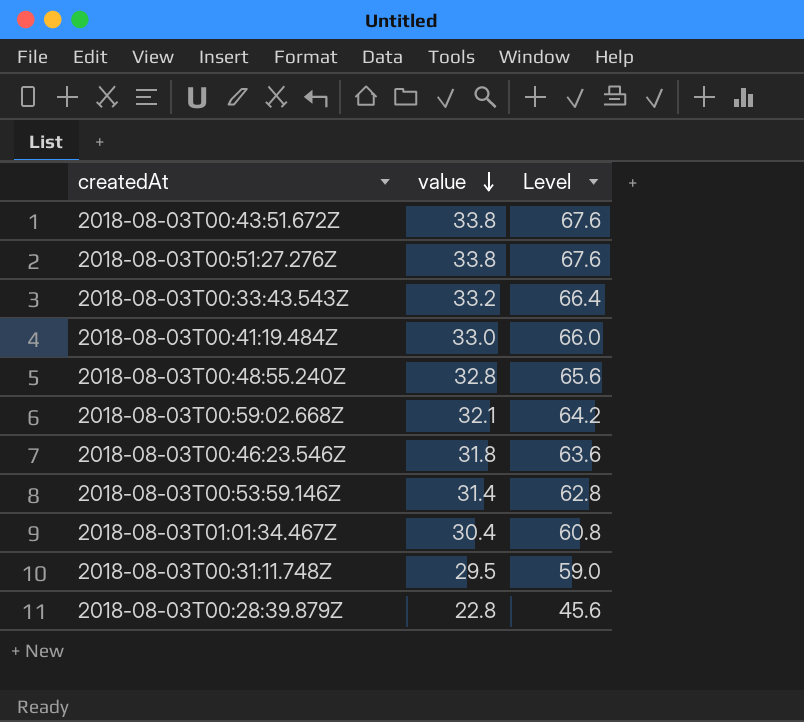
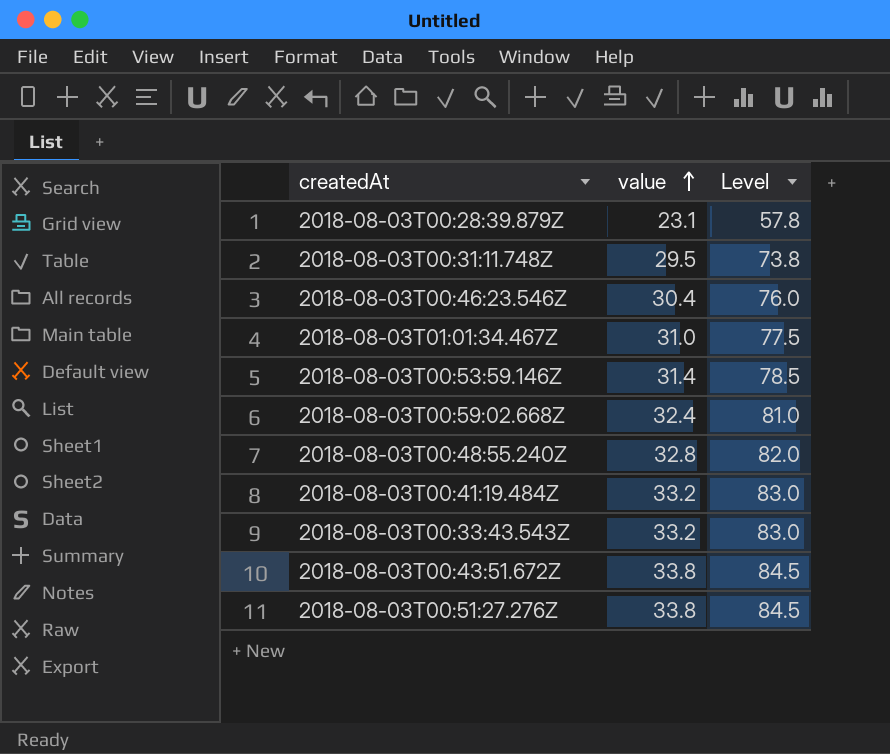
row order: value descending -> value ascending
column Level | formula: [value] * 2 -> [value] * 2.5
2018-08-03T00:28:39.879Z | value: 22.8 -> 23.1
2018-08-03T00:46:23.546Z | value: 31.8 -> 30.4
2018-08-03T01:01:34.467Z | value: 30.4 -> 31.0
2018-08-03T00:59:02.668Z | value: 32.1 -> 32.4
2018-08-03T00:41:19.484Z | value: 33.0 -> 33.2

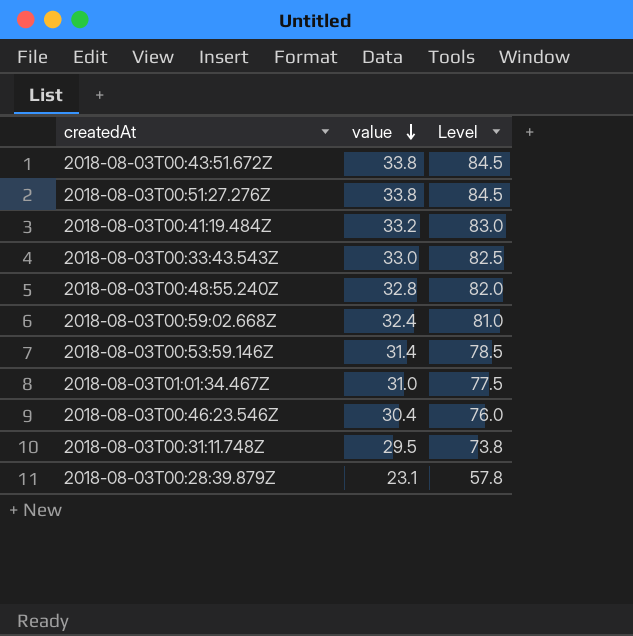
row order: value ascending -> value descending
2018-08-03T00:33:43.543Z | value: 33.2 -> 33.0
2018-08-03T00:33:43.543Z | Level: 83.0 -> 82.5

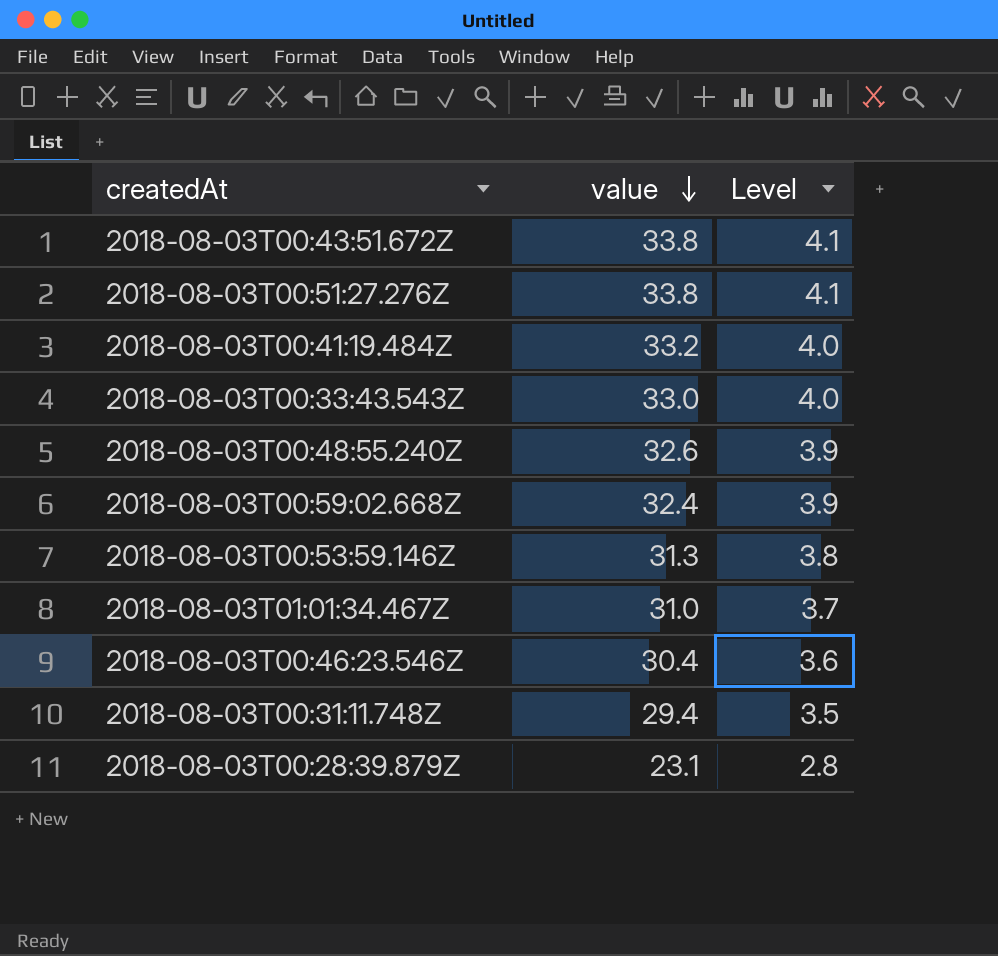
column Level | formula: [value] * 2.5 -> [value] * 0.12
2018-08-03T00:48:55.240Z | value: 32.8 -> 32.6
2018-08-03T00:53:59.146Z | value: 31.4 -> 31.3
2018-08-03T00:31:11.748Z | value: 29.5 -> 29.4

